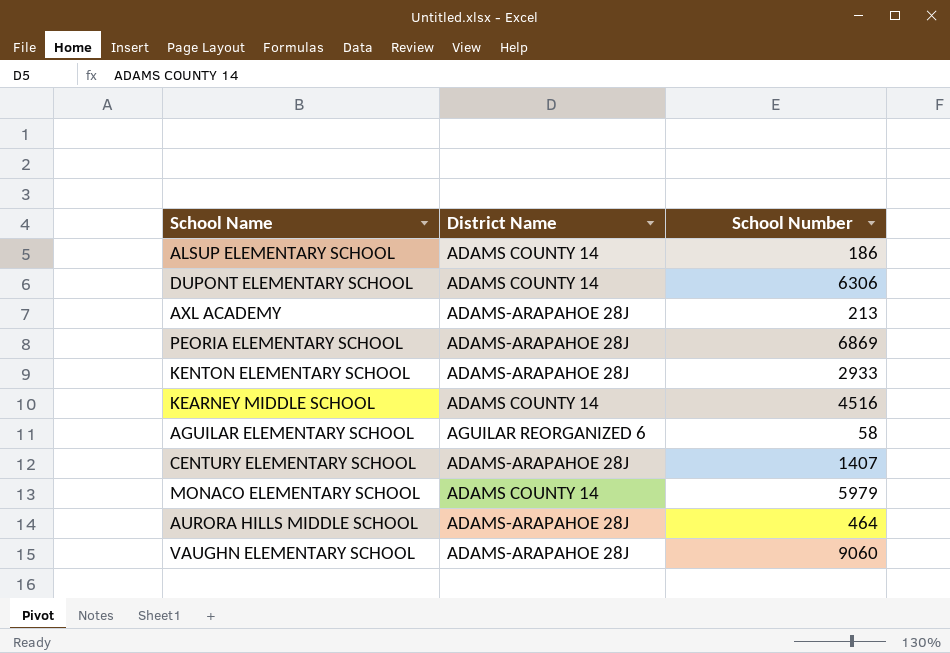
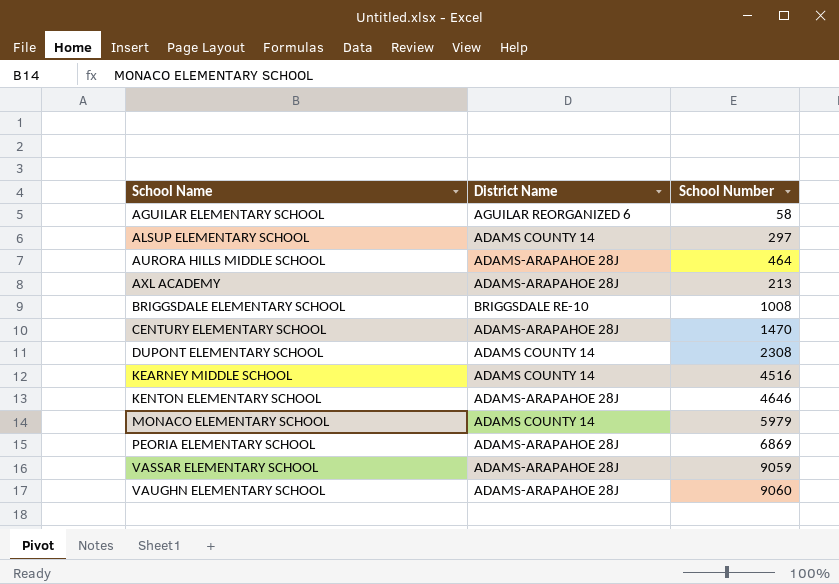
row order: none -> School Name ascending
ALSUP ELEMENTARY SCHOOL | School Number: 186 -> 297
row BRIGGSDALE ELEMENTARY SCHOOL: none -> BRIGGSDALE RE-10 | 1008
CENTURY ELEMENTARY SCHOOL | School Number: 1407 -> 1470
DUPONT ELEMENTARY SCHOOL | School Number: 6306 -> 2308
KENTON ELEMENTARY SCHOOL | School Number: 2933 -> 4646
row VASSAR ELEMENTARY SCHOOL: none -> ADAMS-ARAPAHOE 28J | 9059

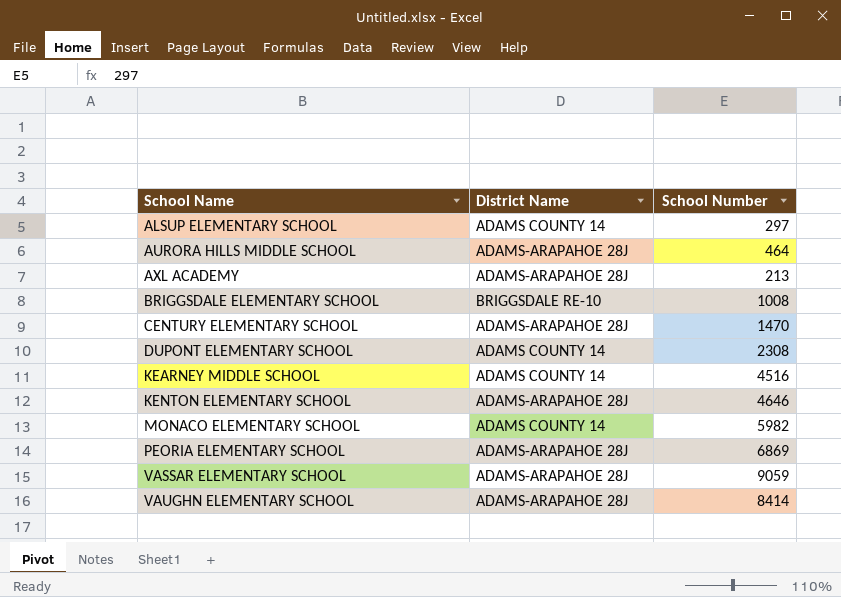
row AGUILAR ELEMENTARY SCHOOL: AGUILAR REORGANIZED 6 | 58 -> none
MONACO ELEMENTARY SCHOOL | School Number: 5979 -> 5982
VAUGHN ELEMENTARY SCHOOL | School Number: 9060 -> 8414

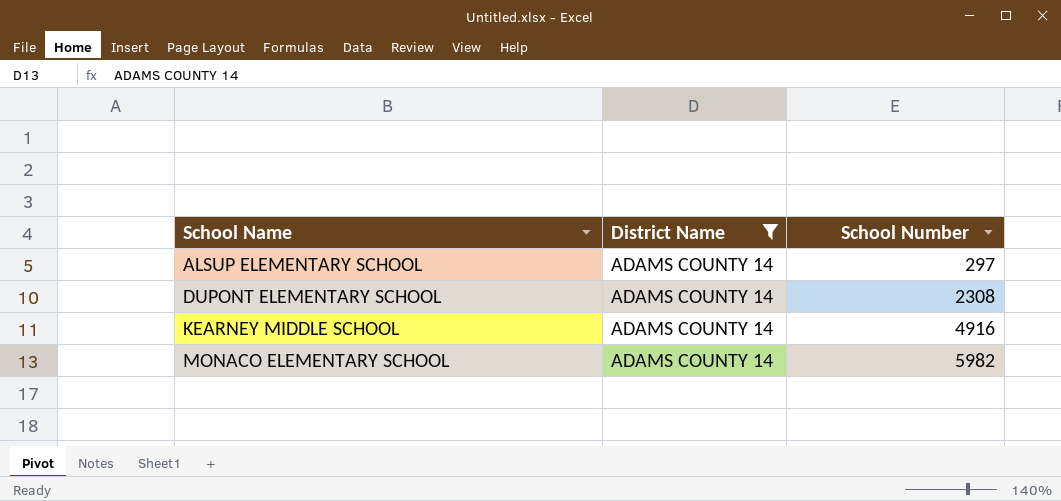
filter: none -> District Name = ADAMS COUNTY 14
KEARNEY MIDDLE SCHOOL | School Number: 4516 -> 4916

